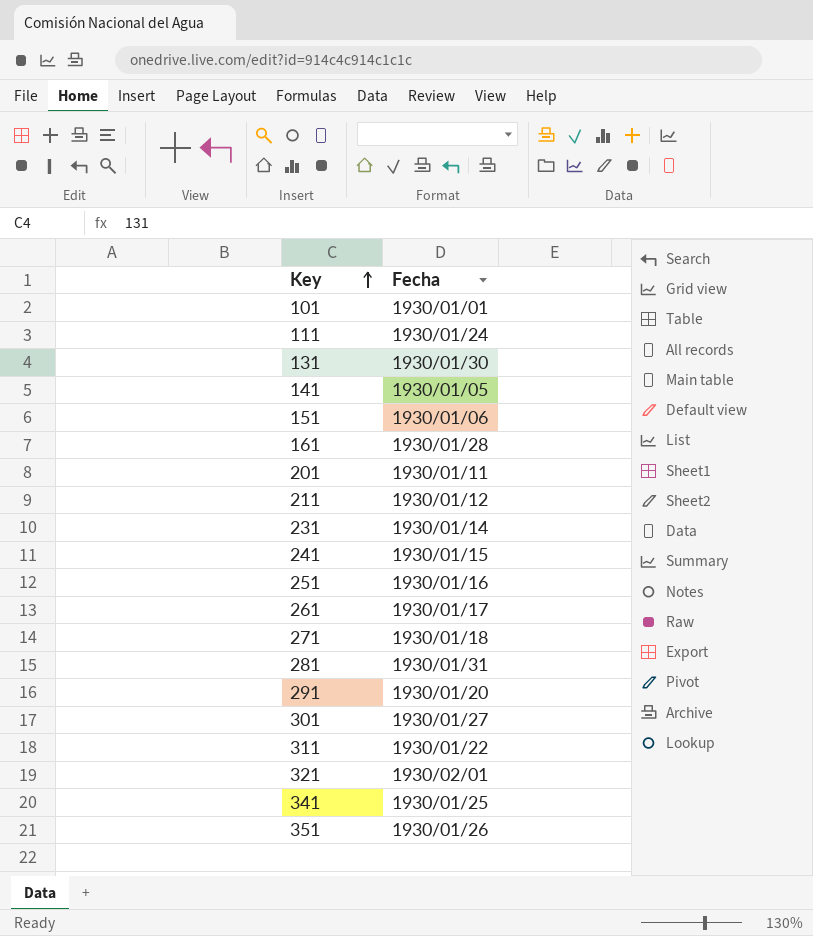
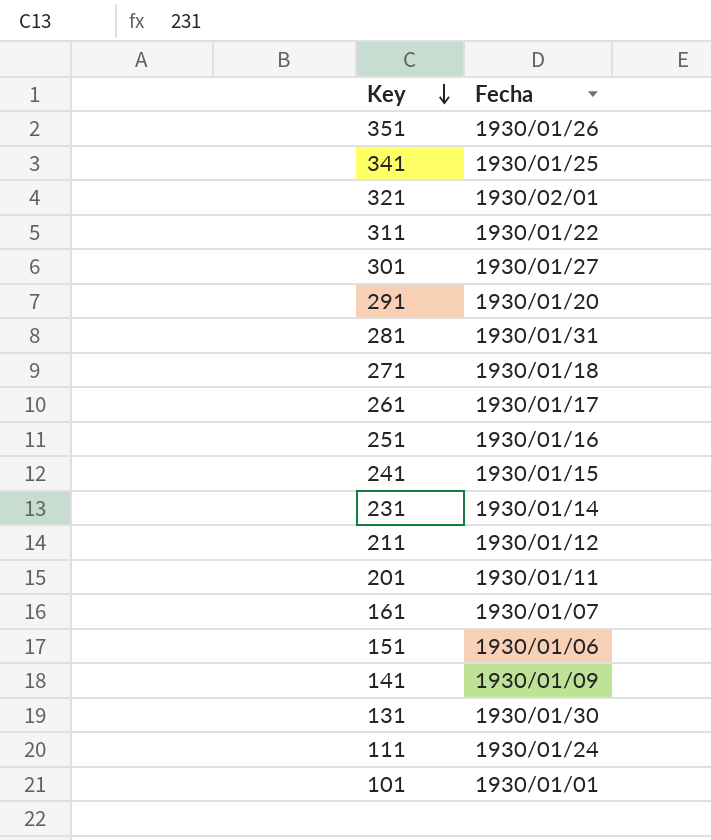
row order: Key ascending -> Key descending
161 | Fecha: 1930/01/28 -> 1930/01/07
141 | Fecha: 1930/01/05 -> 1930/01/09

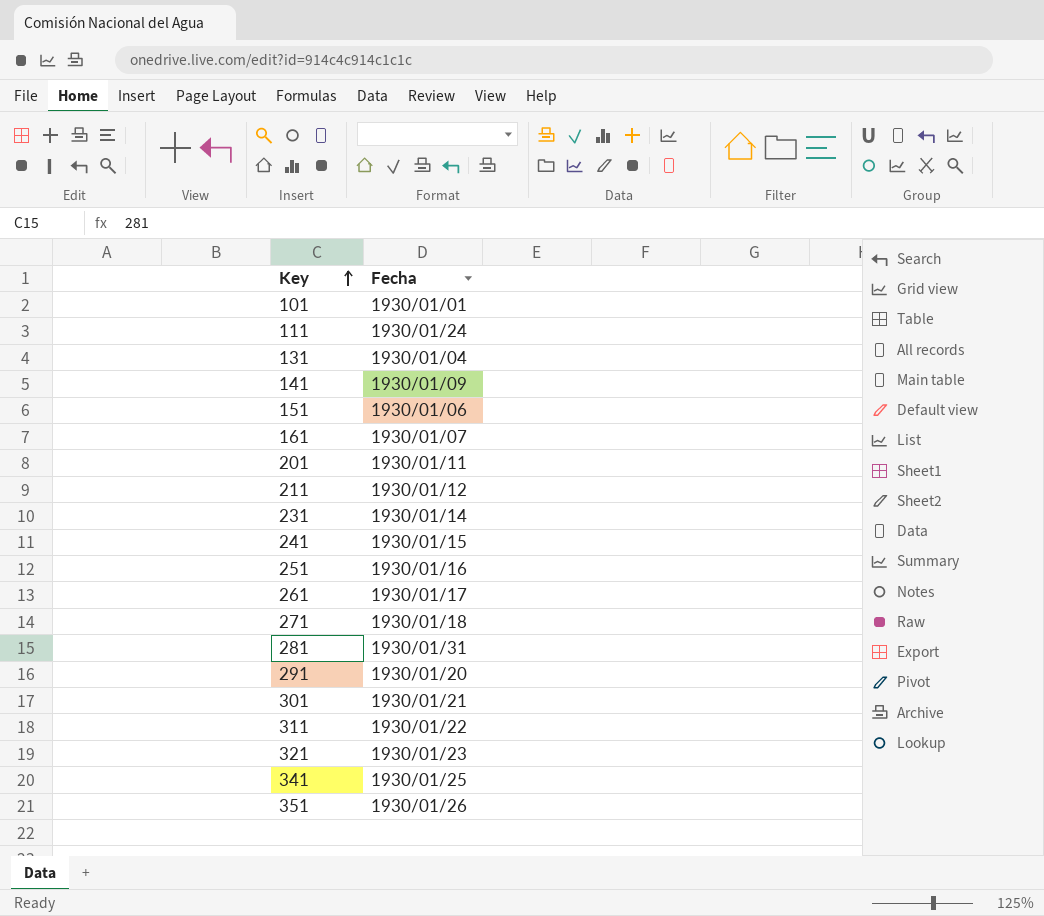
row order: Key descending -> Key ascending
131 | Fecha: 1930/01/30 -> 1930/01/04
301 | Fecha: 1930/01/27 -> 1930/01/21
321 | Fecha: 1930/02/01 -> 1930/01/23

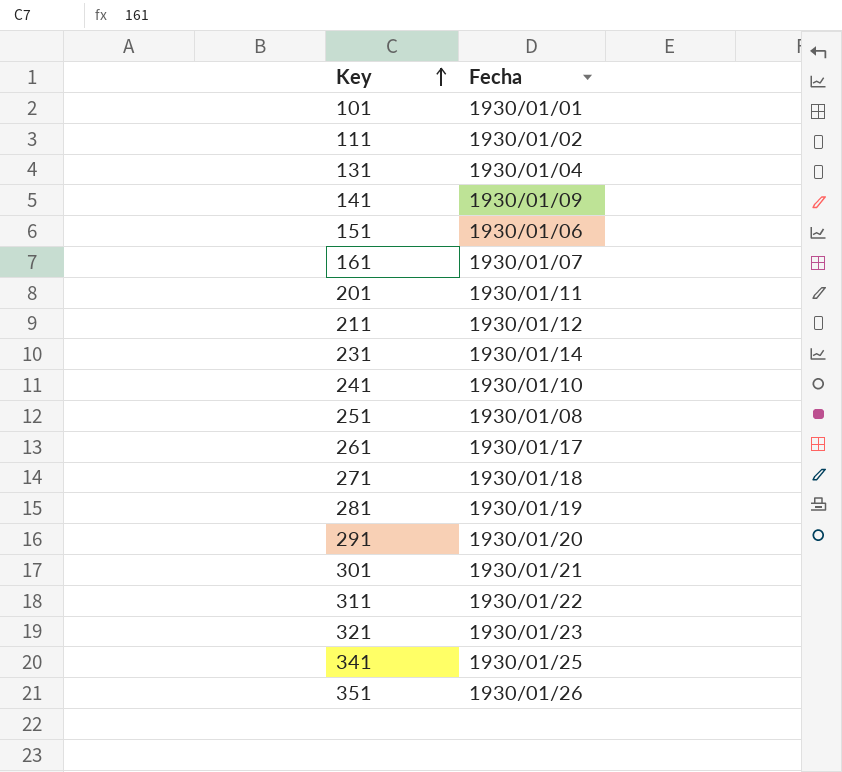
111 | Fecha: 1930/01/24 -> 1930/01/02
241 | Fecha: 1930/01/15 -> 1930/01/10
251 | Fecha: 1930/01/16 -> 1930/01/08
281 | Fecha: 1930/01/31 -> 1930/01/19

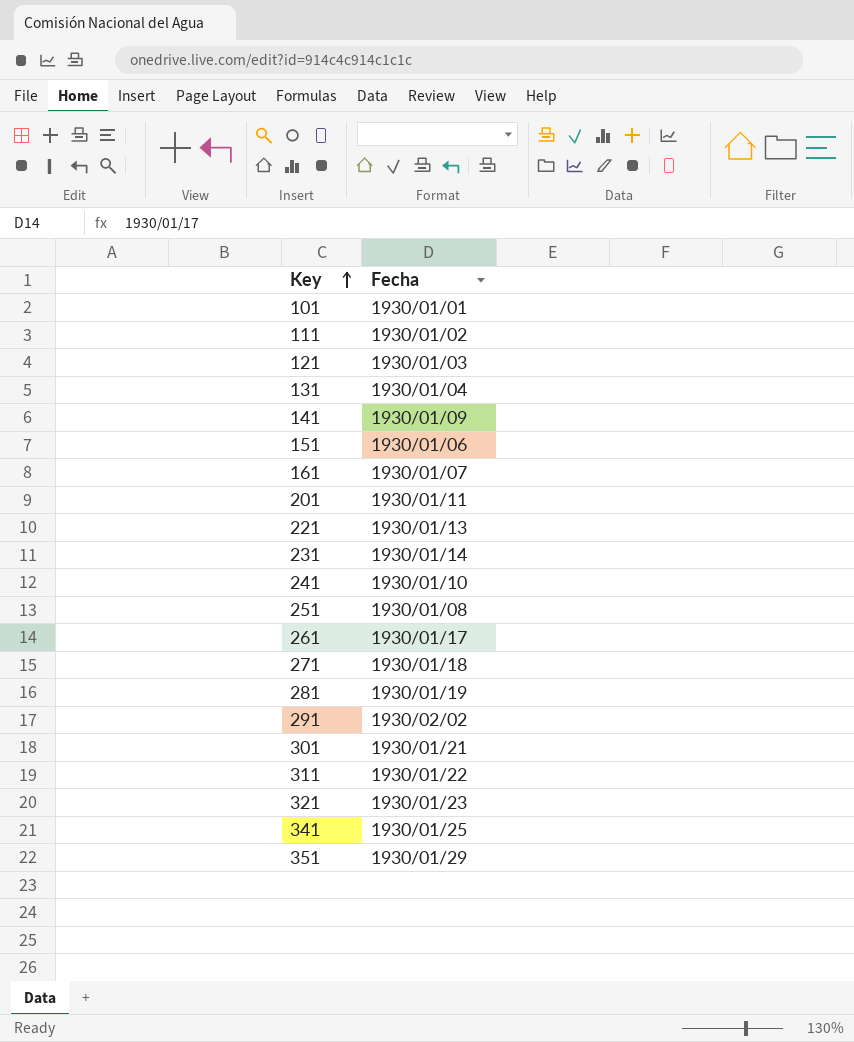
row 211: 1930/01/12 -> none
row 121: none -> 1930/01/03
row 221: none -> 1930/01/13
291 | Fecha: 1930/01/20 -> 1930/02/02
351 | Fecha: 1930/01/26 -> 1930/01/29

